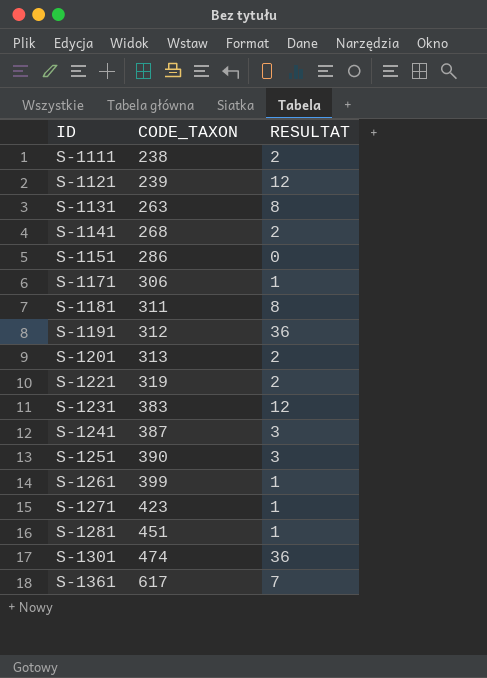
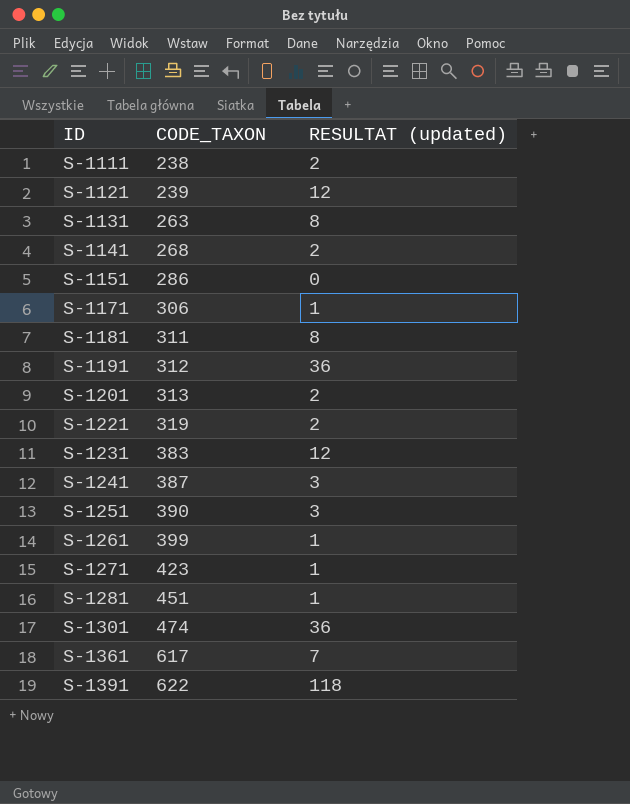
column name: RESULTAT -> RESULTAT (updated)
row S-1391: none -> 622 | 118

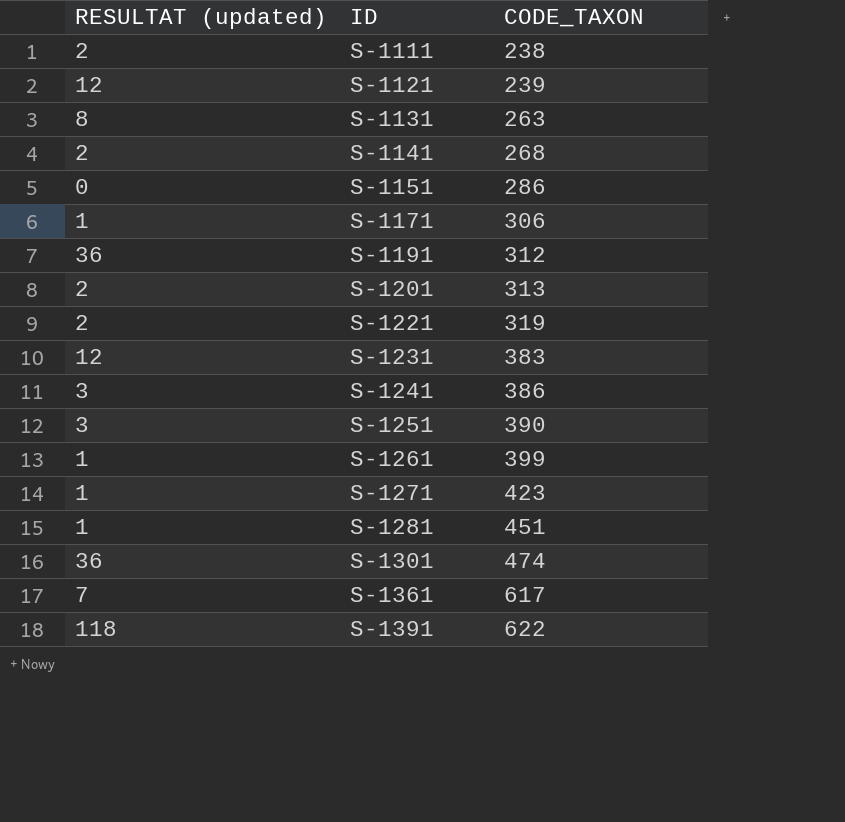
column RESULTAT (updated) | position: 3 -> 1
row S-1181: 311 | 8 -> none
S-1241 | CODE_TAXON: 387 -> 386

